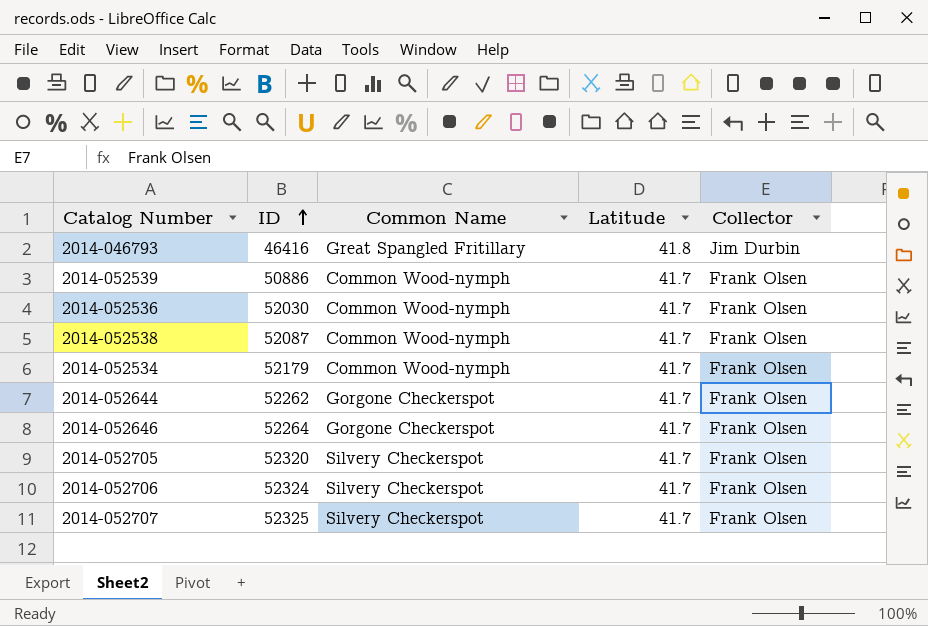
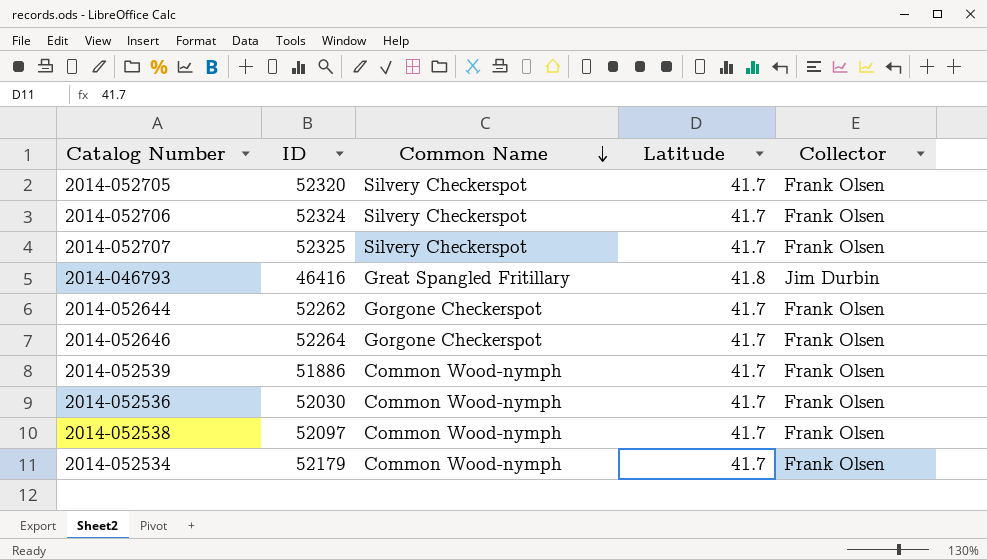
row order: ID ascending -> Common Name descending
2014-052539 | ID: 50886 -> 51886
2014-052538 | ID: 52087 -> 52097

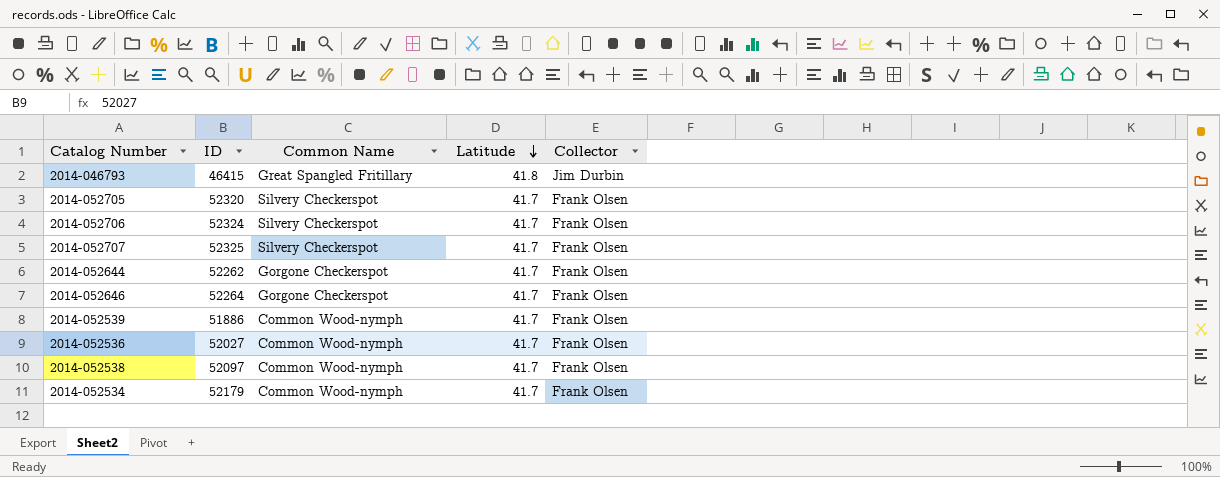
row order: Common Name descending -> Latitude descending
2014-046793 | ID: 46416 -> 46415
2014-052536 | ID: 52030 -> 52027

